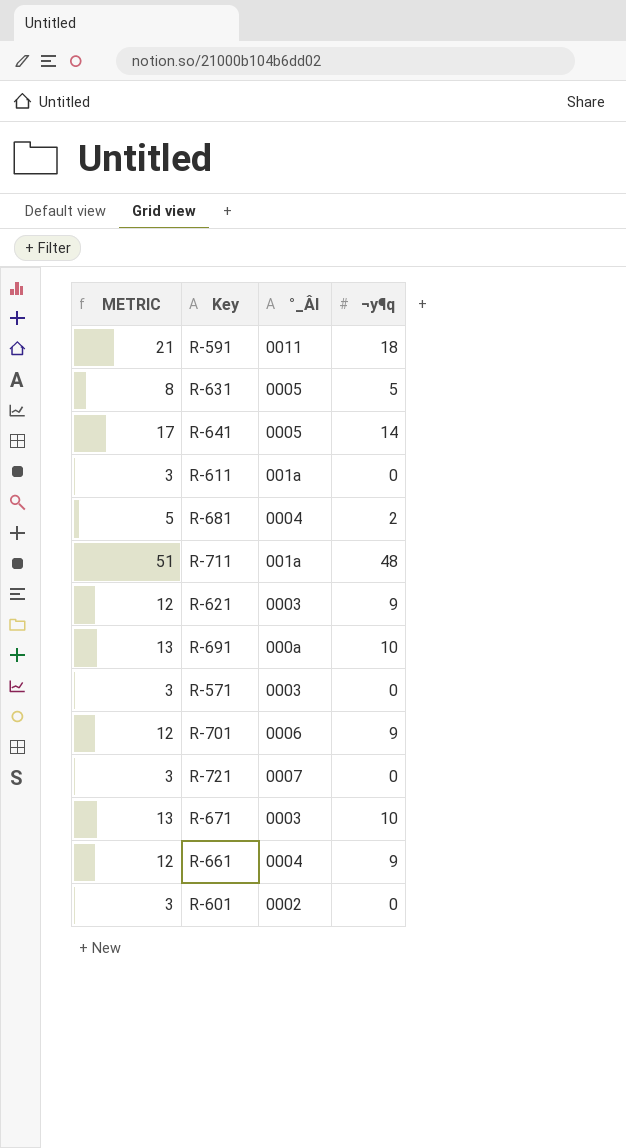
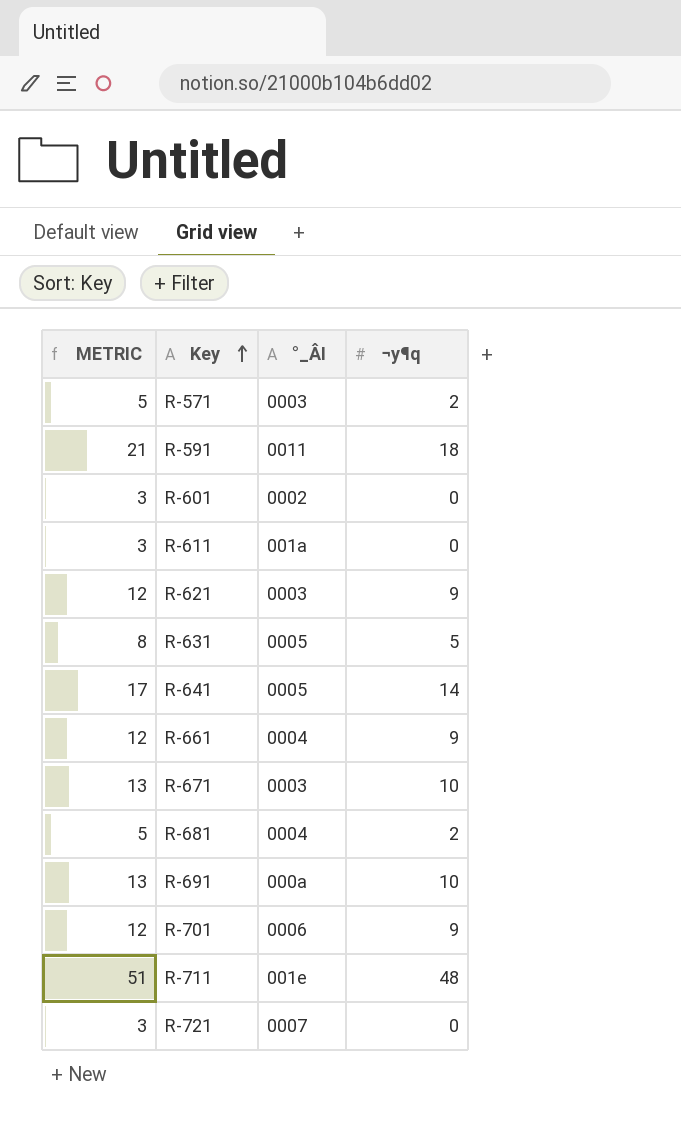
row order: none -> Key ascending
R-571 | METRIC: 3 -> 5
R-571 | ¬y¶q: 0 -> 2
R-711 | °_ÂI: 001a -> 001e

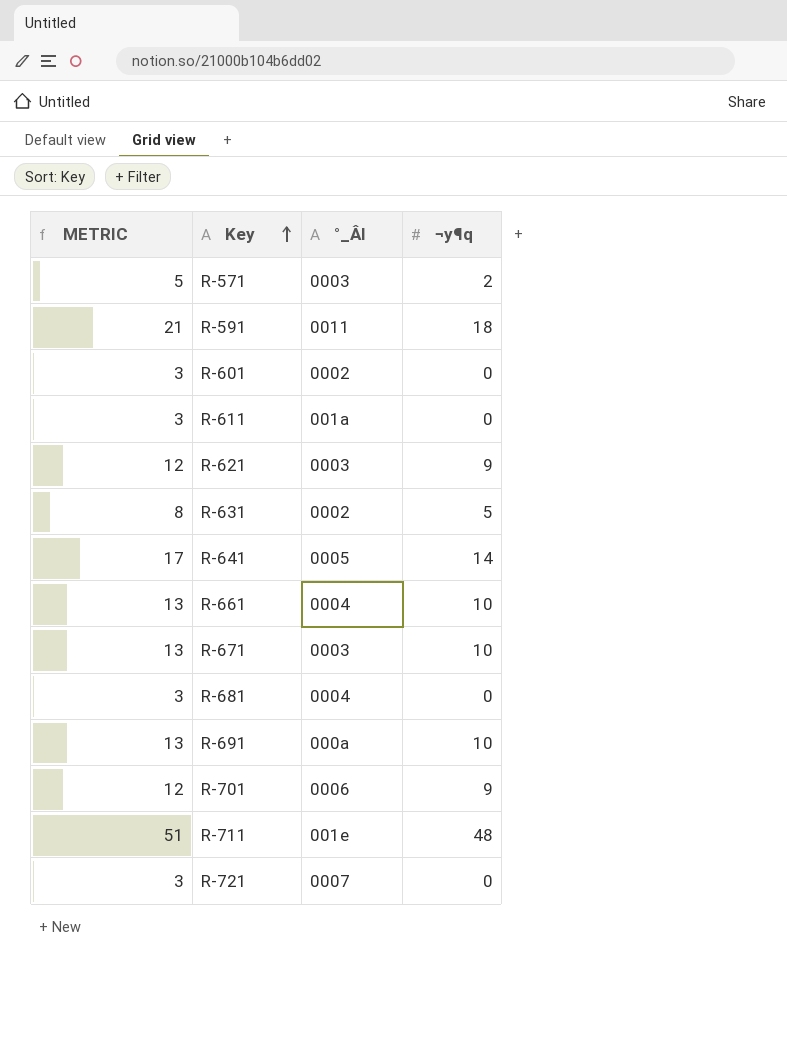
R-631 | °_ÂI: 0005 -> 0002
R-661 | METRIC: 12 -> 13
R-661 | ¬y¶q: 9 -> 10
R-681 | METRIC: 5 -> 3
R-681 | ¬y¶q: 2 -> 0

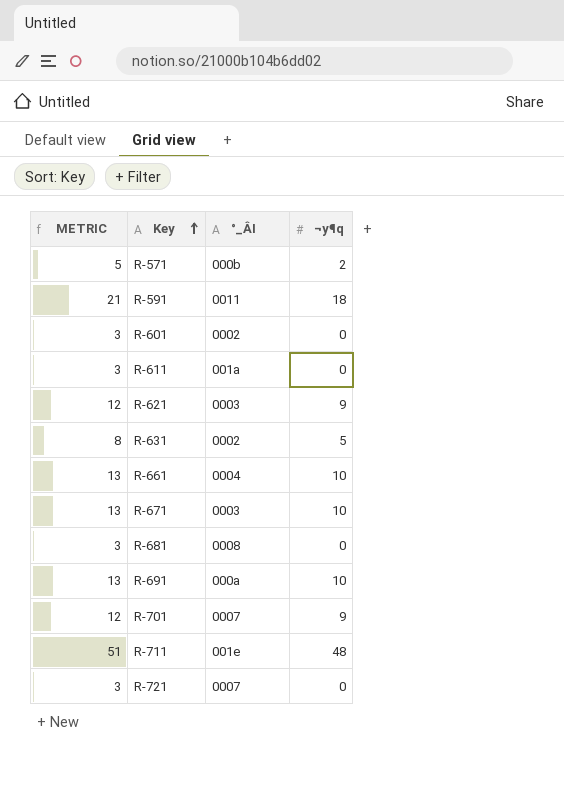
row R-641: 17 | 0005 | 14 -> none
R-571 | °_ÂI: 0003 -> 000b
R-681 | °_ÂI: 0004 -> 0008
R-701 | °_ÂI: 0006 -> 0007

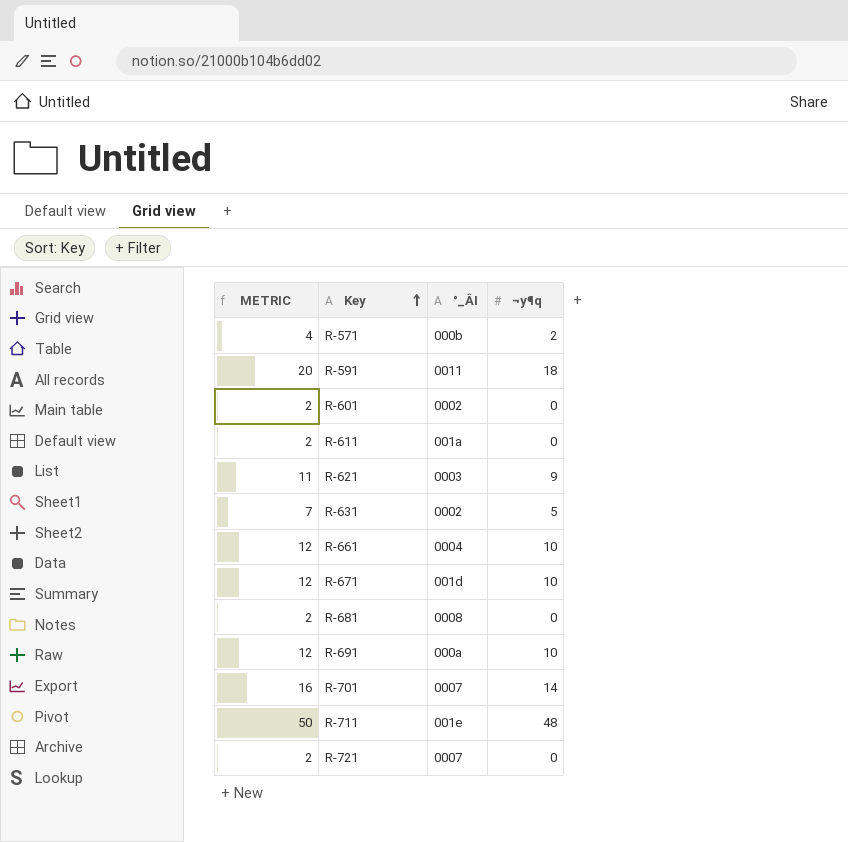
column METRIC | formula: [¬y¶q] + 3 -> [¬y¶q] + 2
R-671 | °_ÂI: 0003 -> 001d
R-701 | ¬y¶q: 9 -> 14

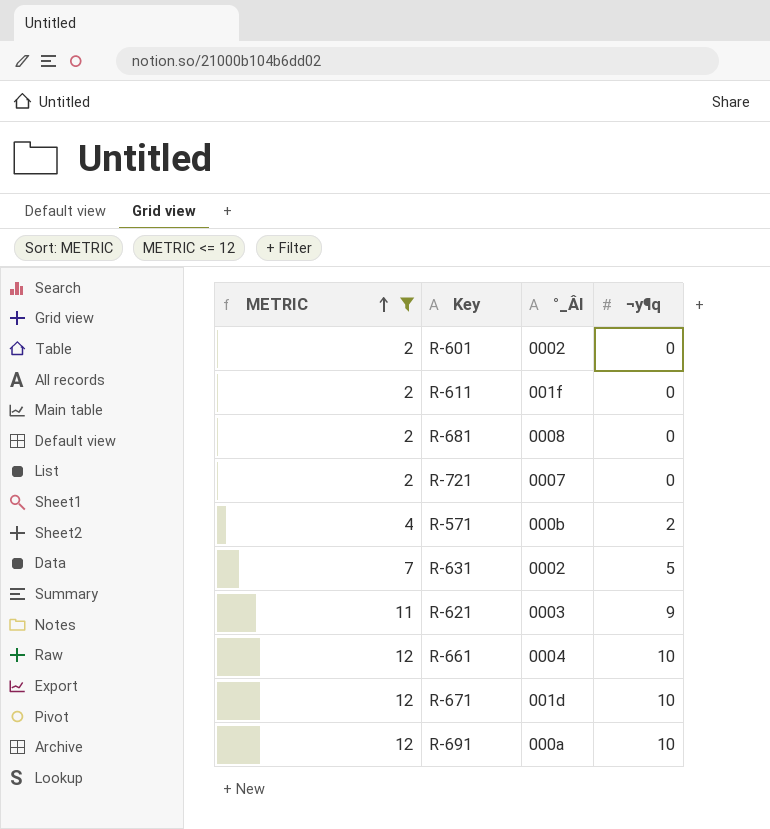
filter: none -> METRIC <= 12
row order: Key ascending -> METRIC ascending
R-611 | °_ÂI: 001a -> 001f

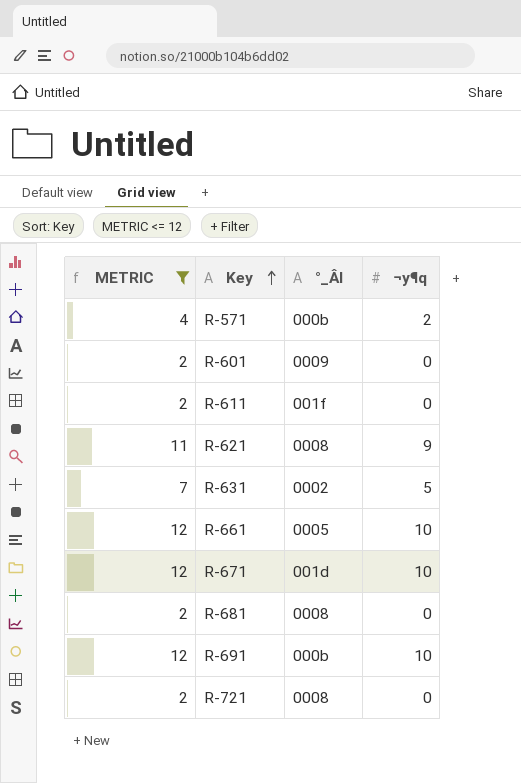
row order: METRIC ascending -> Key ascending
R-601 | °_ÂI: 0002 -> 0009
R-621 | °_ÂI: 0003 -> 0008
R-661 | °_ÂI: 0004 -> 0005
R-691 | °_ÂI: 000a -> 000b
R-721 | °_ÂI: 0007 -> 0008

